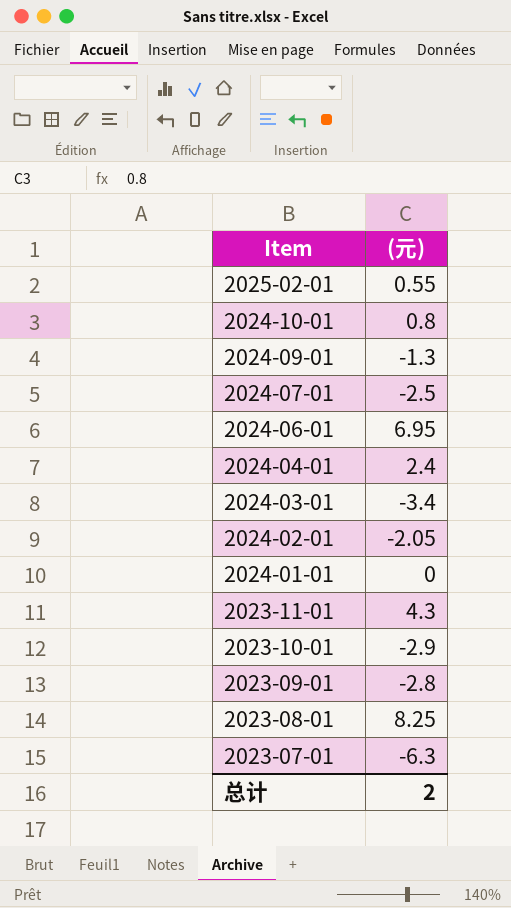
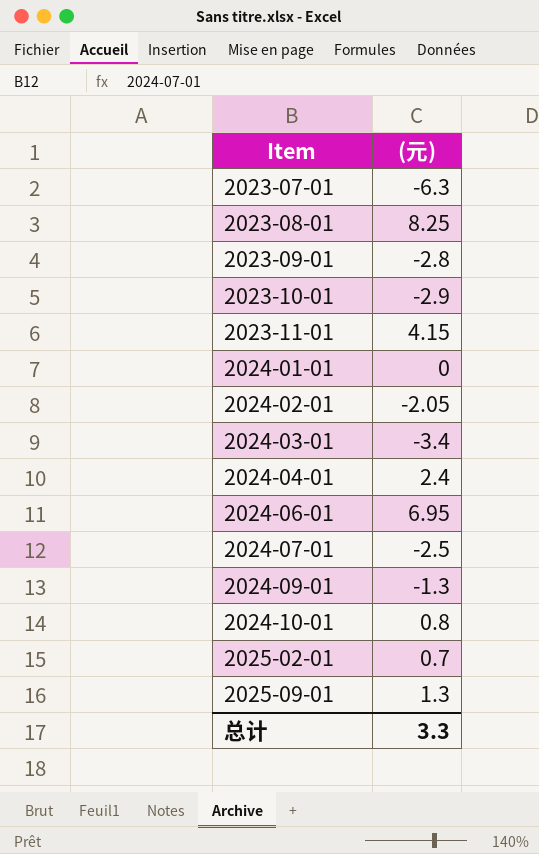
row order: Item descending -> Item ascending
2023-11-01 | (元): 4.3 -> 4.15
2025-02-01 | (元): 0.55 -> 0.7
row 2025-09-01: none -> 1.3
总计 | (元): 2 -> 3.3

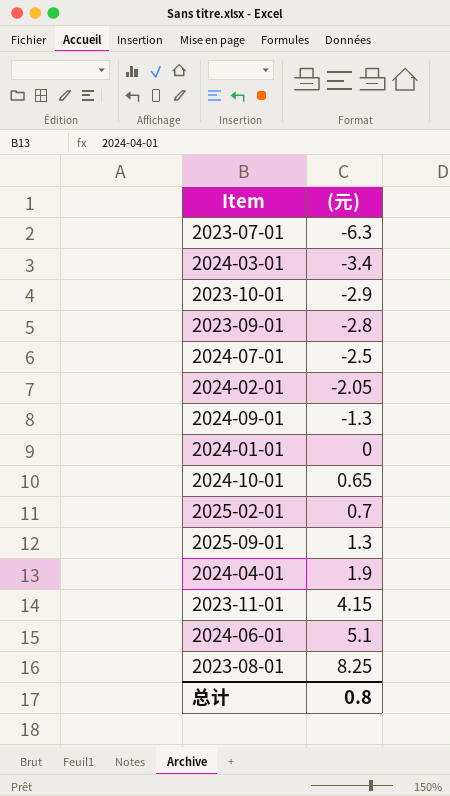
row order: Item ascending -> (元) ascending
2024-10-01 | (元): 0.8 -> 0.65
2024-04-01 | (元): 2.4 -> 1.9
2024-06-01 | (元): 6.95 -> 5.1
总计 | (元): 3.3 -> 0.8

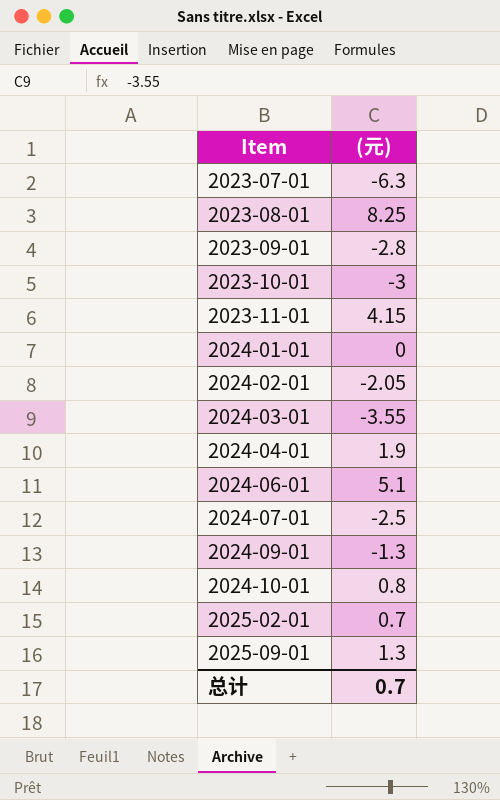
row order: (元) ascending -> Item ascending
2023-10-01 | (元): -2.9 -> -3
2024-03-01 | (元): -3.4 -> -3.55
2024-10-01 | (元): 0.65 -> 0.8
总计 | (元): 0.8 -> 0.7

